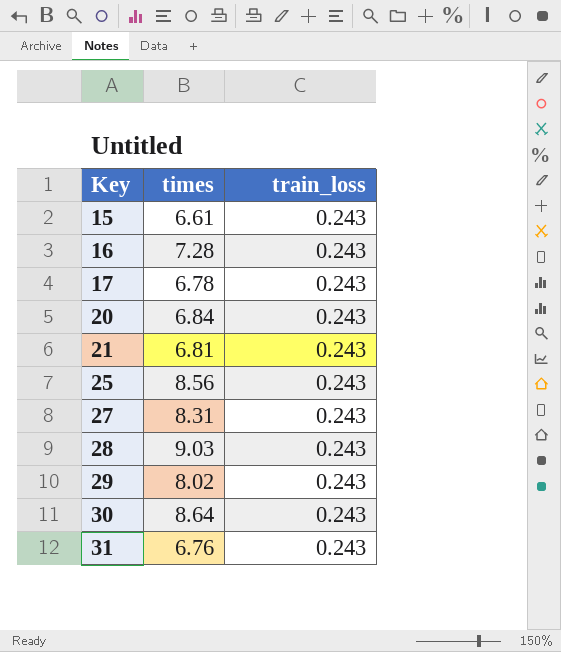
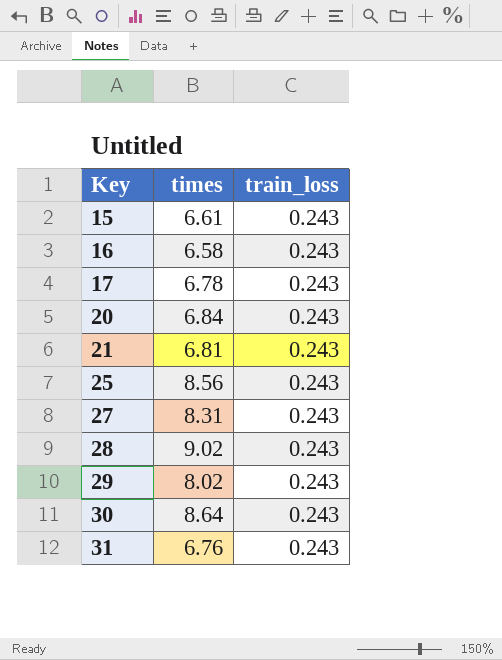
16 | times: 7.28 -> 6.58
28 | times: 9.03 -> 9.02

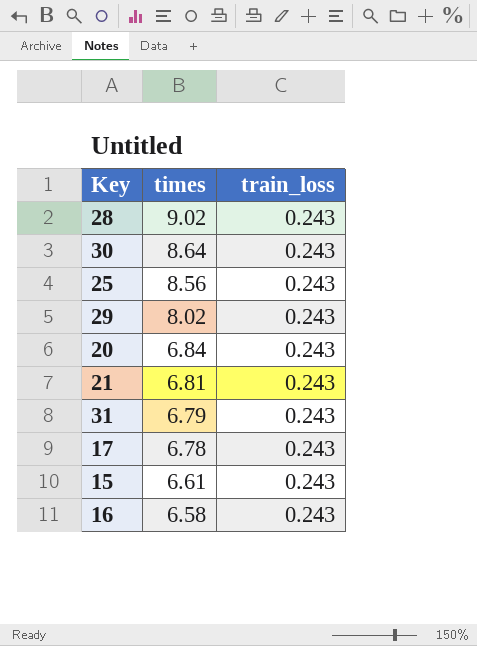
row order: Key ascending -> times descending
row 27: 8.31 | 0.243 -> none
31 | times: 6.76 -> 6.79

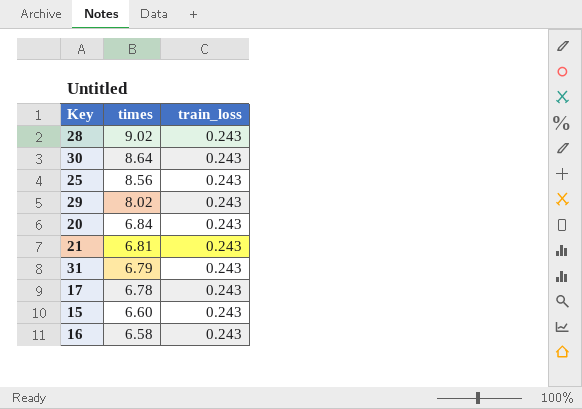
15 | times: 6.61 -> 6.60

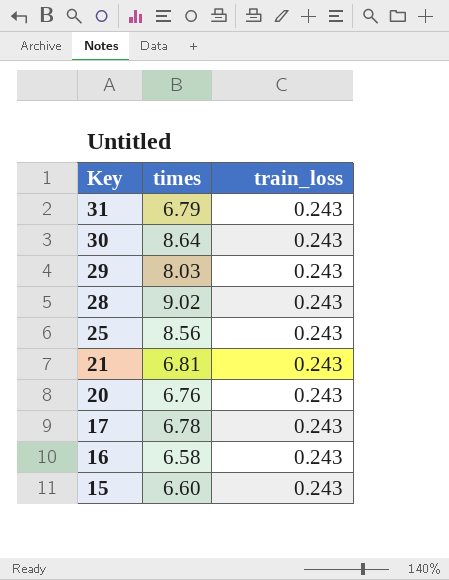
row order: times descending -> Key descending
29 | times: 8.02 -> 8.03
20 | times: 6.84 -> 6.76

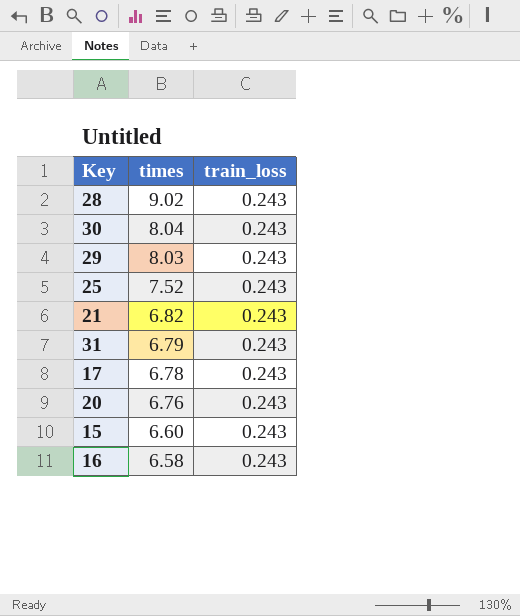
row order: Key descending -> times descending
30 | times: 8.64 -> 8.04
25 | times: 8.56 -> 7.52
21 | times: 6.81 -> 6.82

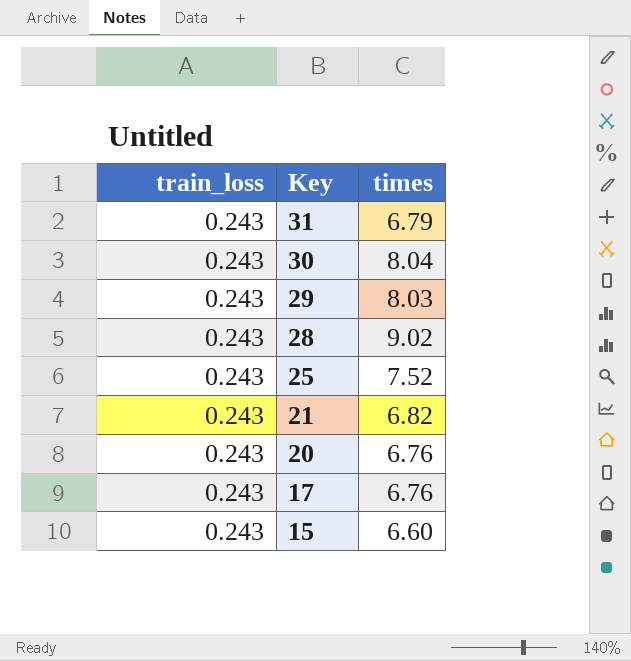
row order: times descending -> Key descending
column train_loss | position: 3 -> 1
row 16: 6.58 | 0.243 -> none
17 | times: 6.78 -> 6.76

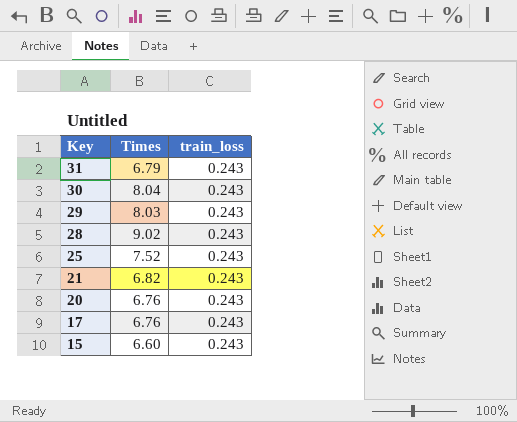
column name: times -> Times
column train_loss | position: 1 -> 3

